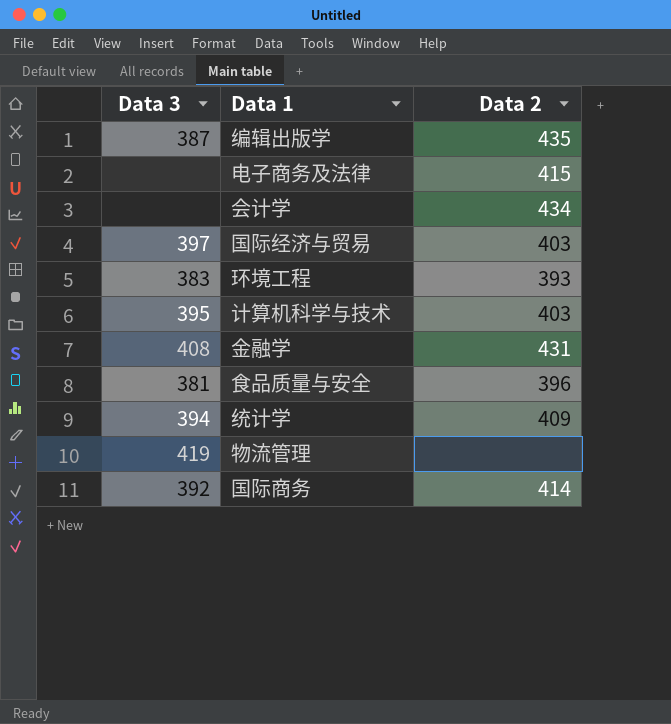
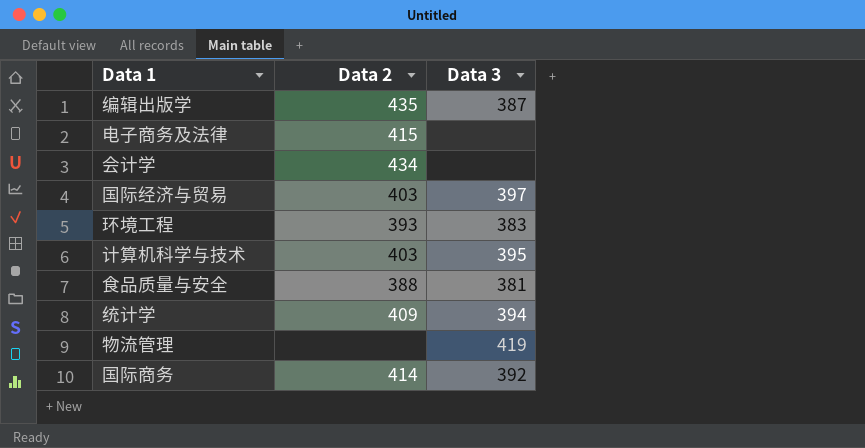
column Data 3 | position: 1 -> 3
row 金融学: 408 | 431 -> none
食品质量与安全 | Data 2: 396 -> 388

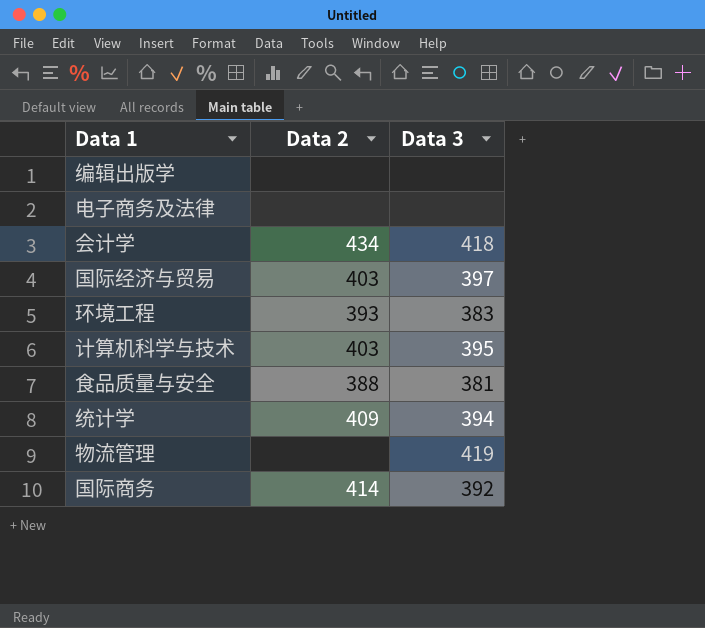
编辑出版学 | Data 2: 435 -> none
编辑出版学 | Data 3: 387 -> none
电子商务及法律 | Data 2: 415 -> none
会计学 | Data 3: none -> 418

